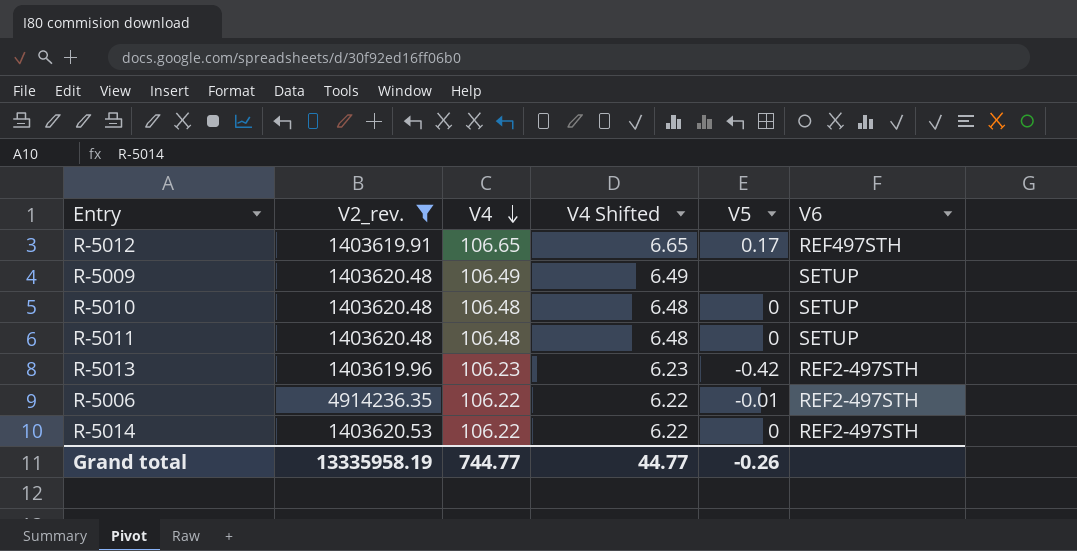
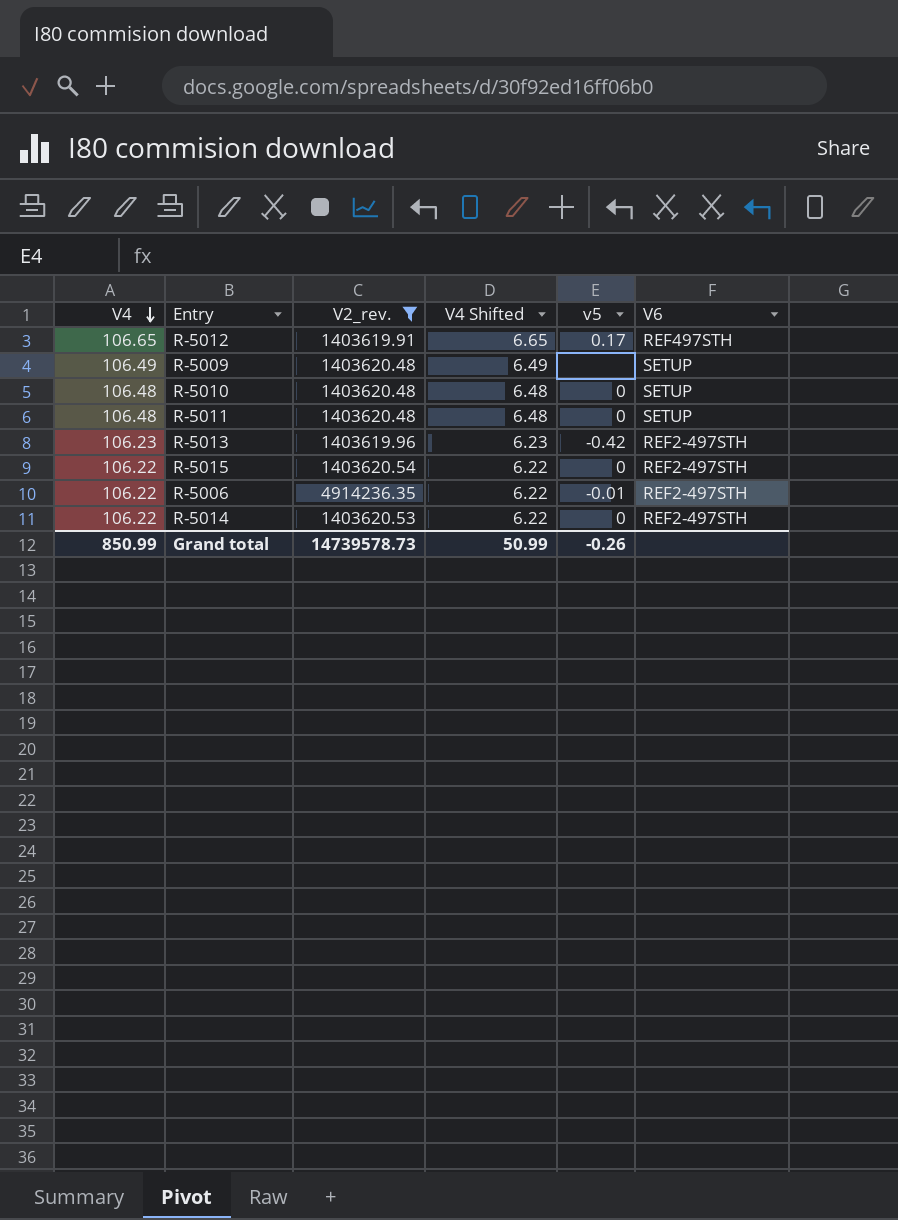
column V4 | position: 3 -> 1
column name: V5 -> v5
row R-5015: none -> 106.22 | 1403620.54 | 6.22 | 0 | REF2-497STH
Grand total | V4: 744.77 -> 850.99
Grand total | V2_rev.: 13335958.19 -> 14739578.73
Grand total | V4 Shifted: 44.77 -> 50.99

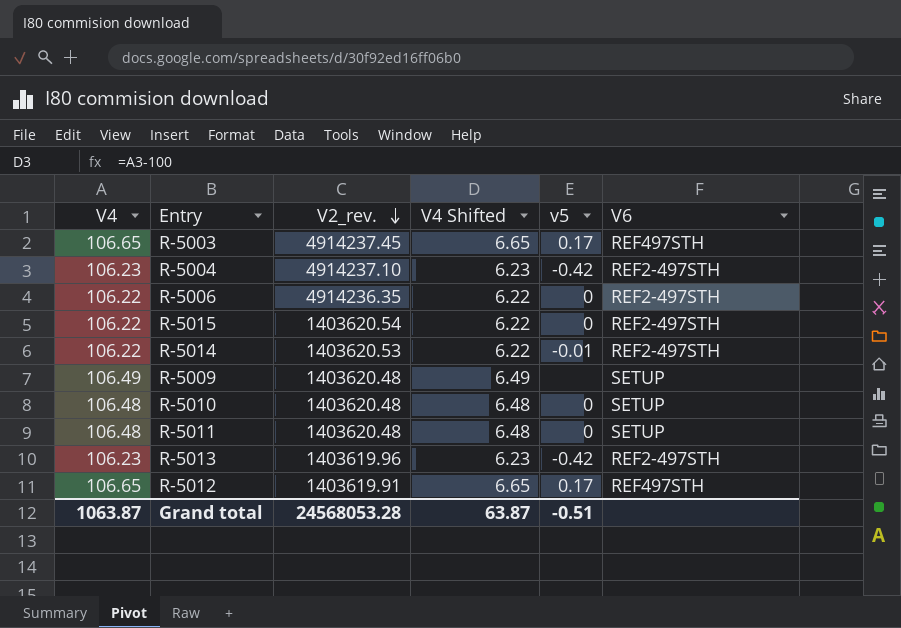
filter: V2_rev. <= 4914236.35 -> none
row order: V4 descending -> V2_rev. descending
R-5006 | v5: -0.01 -> 0
R-5014 | v5: 0 -> -0.01
Grand total | V4: 850.99 -> 1063.87
Grand total | V2_rev.: 14739578.73 -> 24568053.28
Grand total | V4 Shifted: 50.99 -> 63.87
Grand total | v5: -0.26 -> -0.51

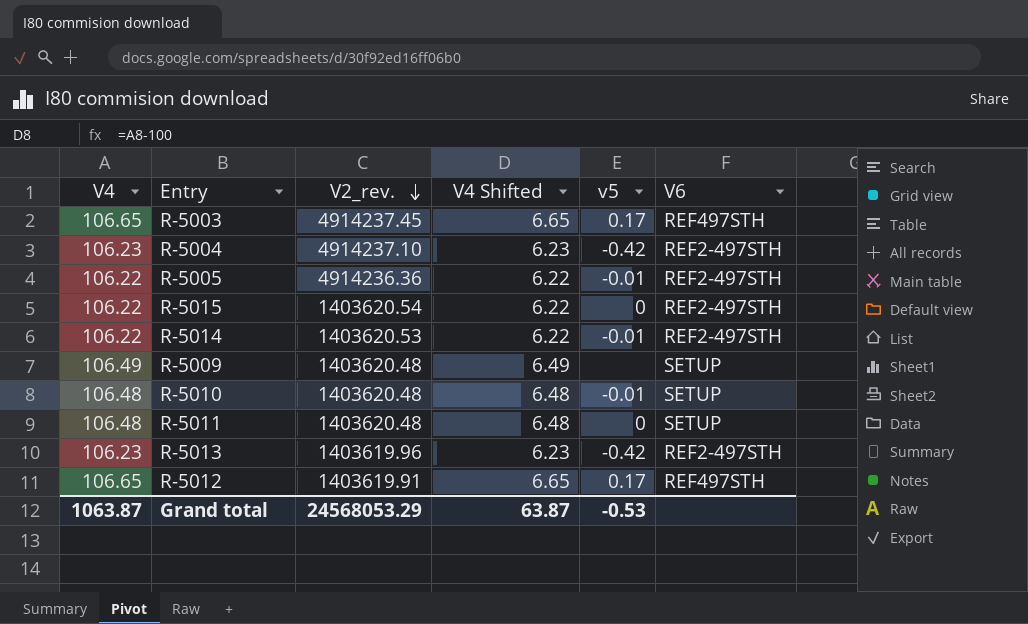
row R-5006: 106.22 | 4914236.35 | 6.22 | 0 | REF2-497STH -> none
row R-5005: none -> 106.22 | 4914236.36 | 6.22 | -0.01 | REF2-497STH
R-5010 | v5: 0 -> -0.01
Grand total | V2_rev.: 24568053.28 -> 24568053.29
Grand total | v5: -0.51 -> -0.53

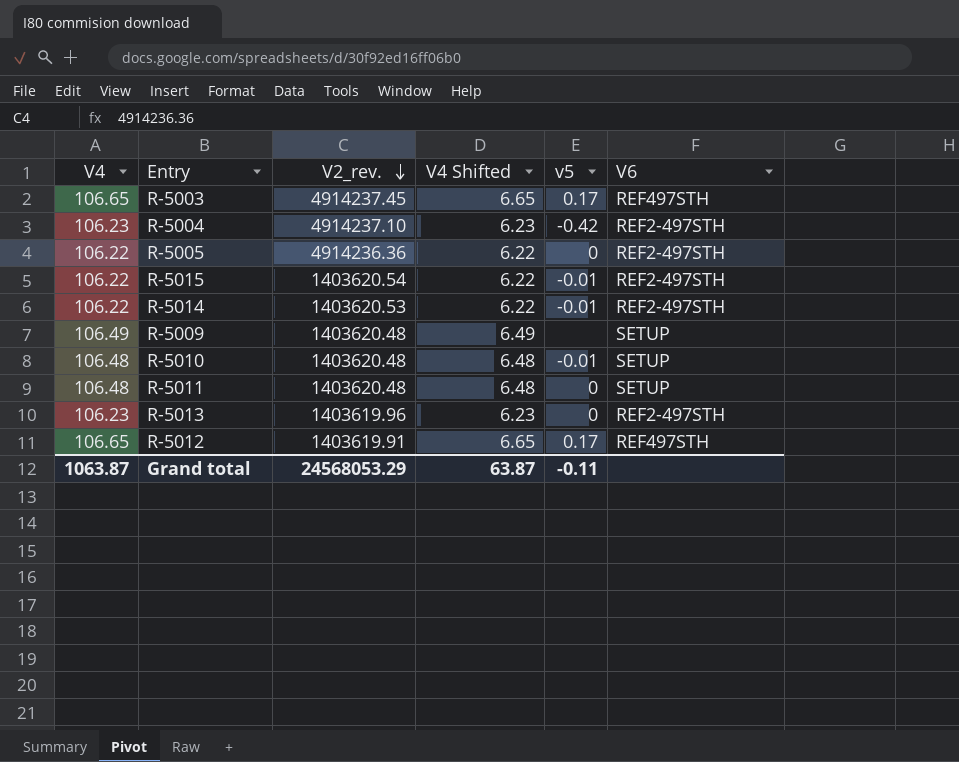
R-5005 | v5: -0.01 -> 0
R-5015 | v5: 0 -> -0.01
R-5013 | v5: -0.42 -> 0
Grand total | v5: -0.53 -> -0.11

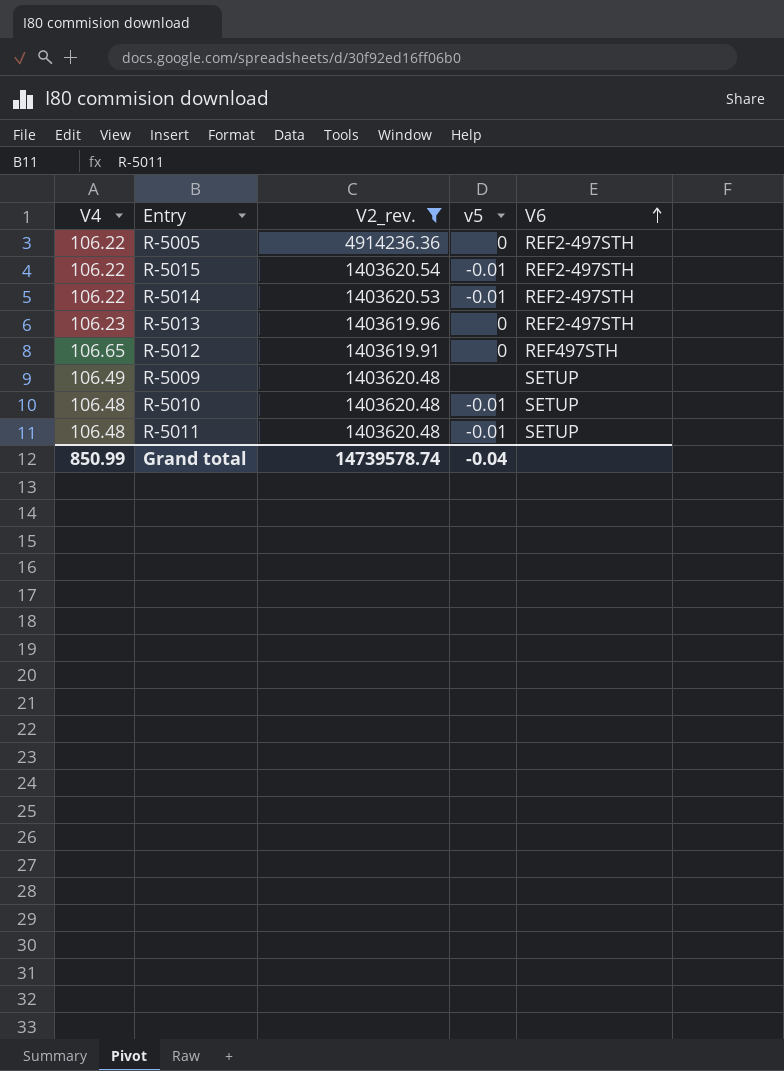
filter: none -> V2_rev. <= 4914236.36
row order: V2_rev. descending -> V6 ascending
column V4 Shifted | formula: [V4] - 100 -> none
R-5012 | v5: 0.17 -> 0
R-5011 | v5: 0 -> -0.01
Grand total | V4: 1063.87 -> 850.99
Grand total | V2_rev.: 24568053.29 -> 14739578.74
Grand total | v5: -0.11 -> -0.04

